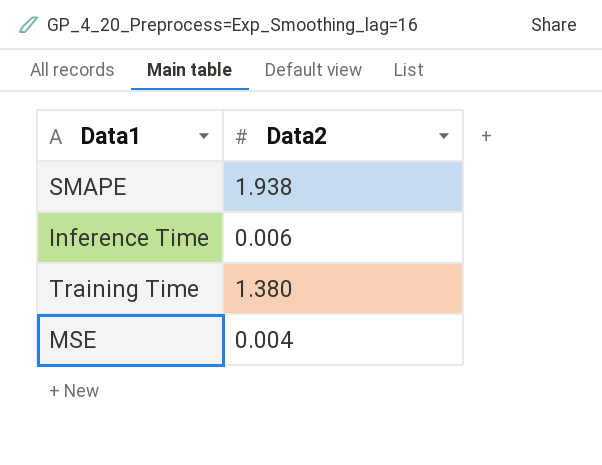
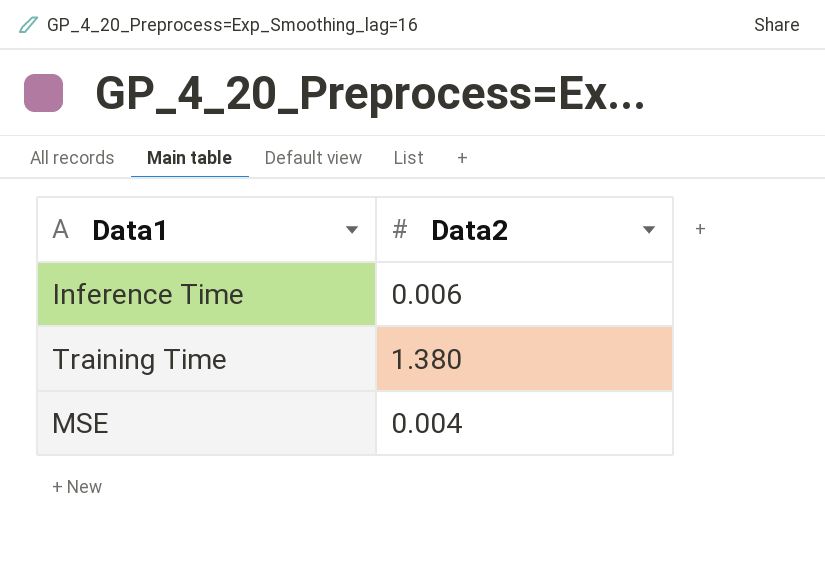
row SMAPE: 1.938 -> none

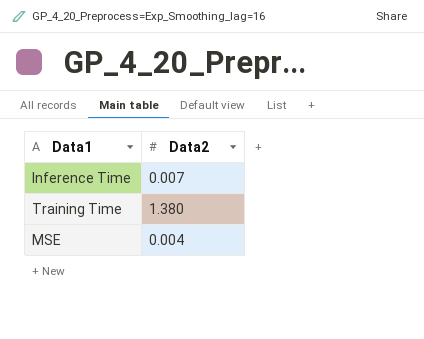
Inference Time | Data2: 0.006 -> 0.007

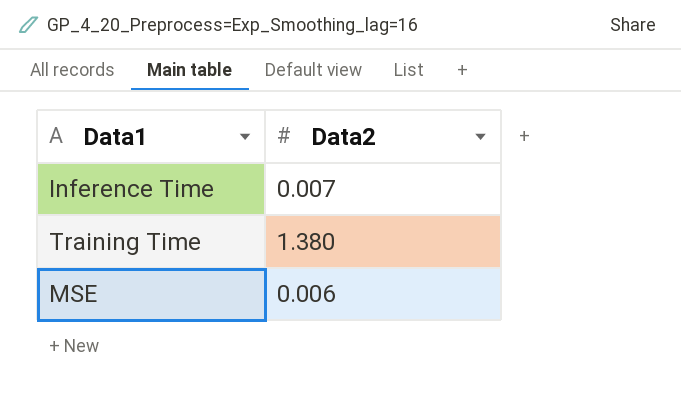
MSE | Data2: 0.004 -> 0.006

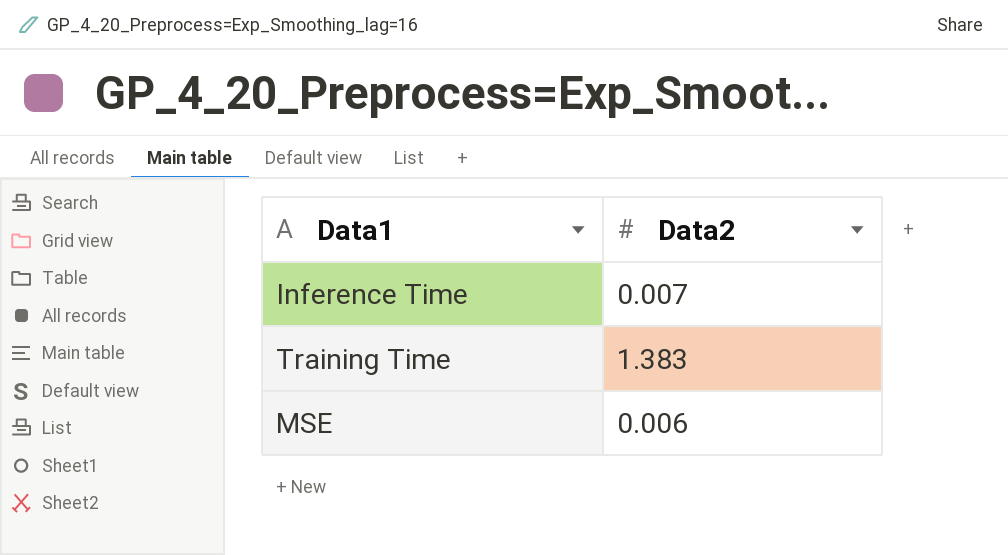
Training Time | Data2: 1.380 -> 1.383

